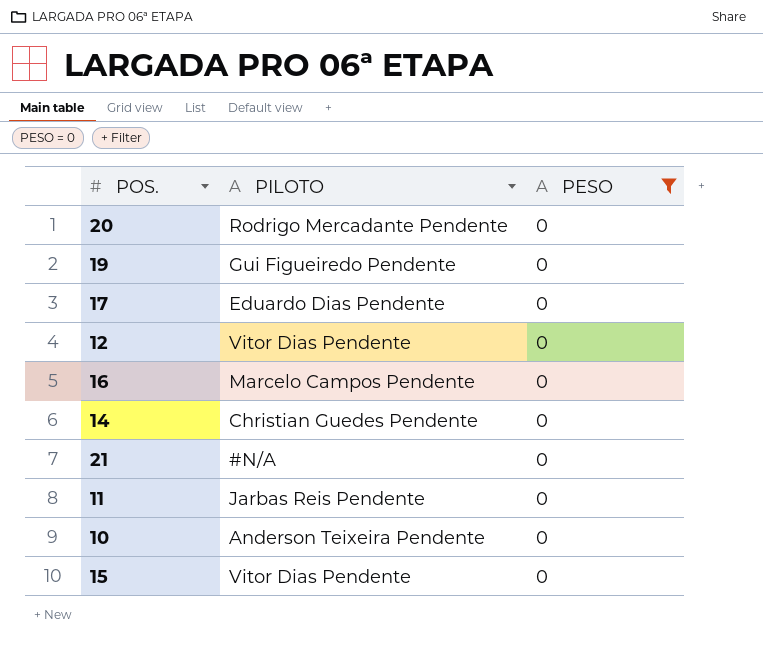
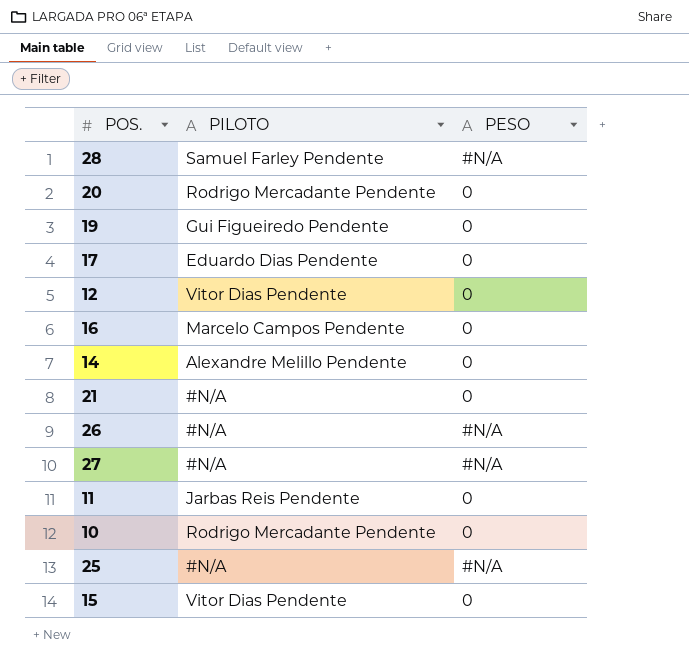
filter: PESO = 0 -> none
14 | PILOTO: Christian Guedes Pendente -> Alexandre Melillo Pendente
10 | PILOTO: Anderson Teixeira Pendente -> Rodrigo Mercadante Pendente

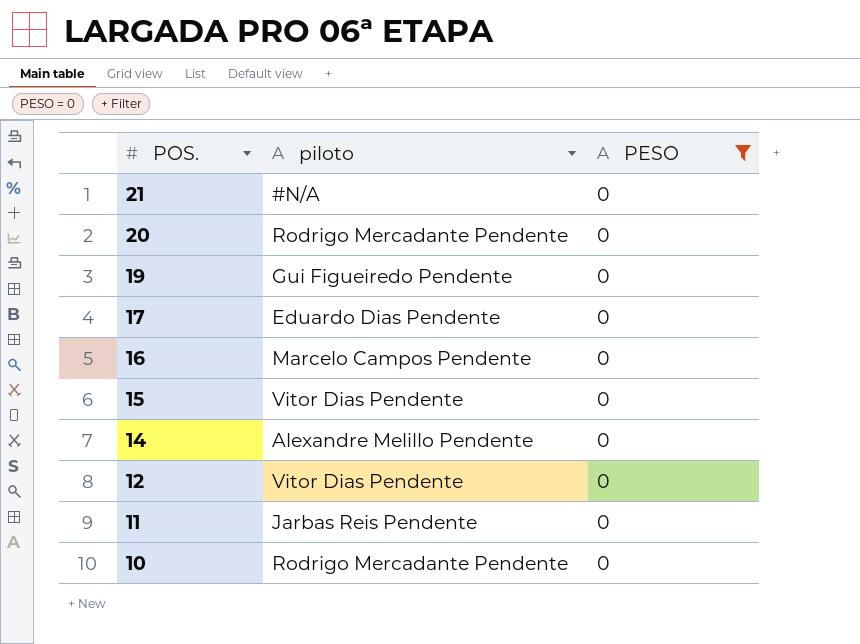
filter: none -> PESO = 0
row order: none -> POS. descending
column name: PILOTO -> piloto

